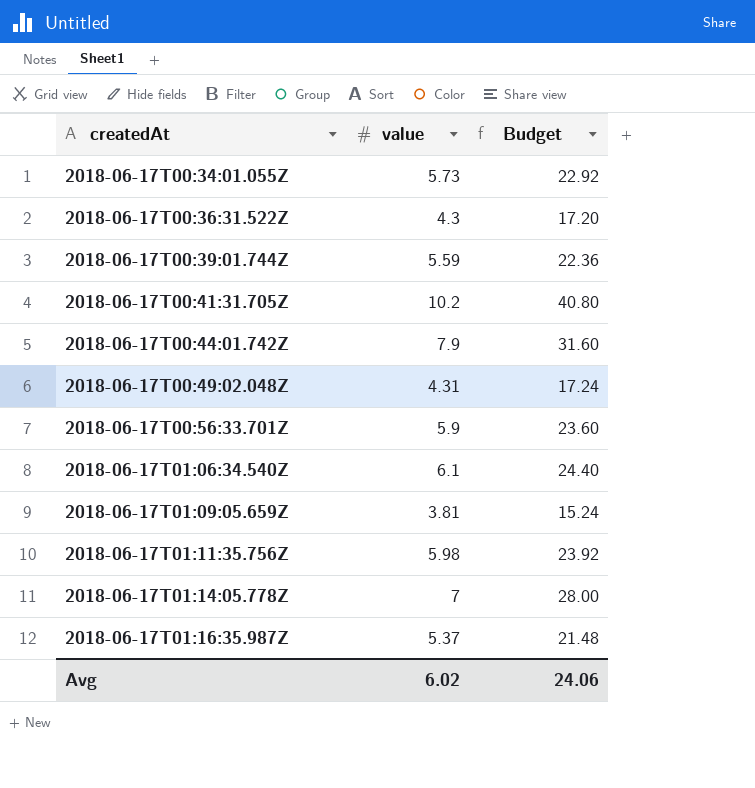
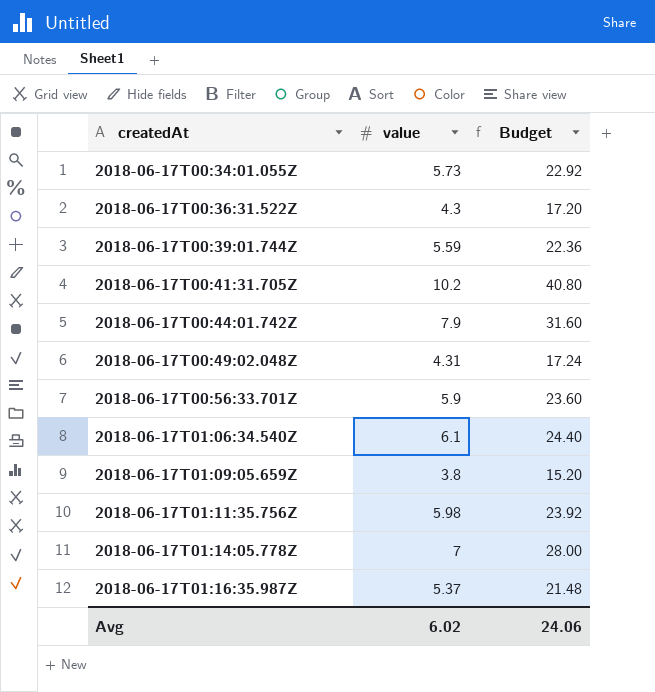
2018-06-17T01:09:05.659Z | value: 3.81 -> 3.8
2018-06-17T01:09:05.659Z | Budget: 15.24 -> 15.20

